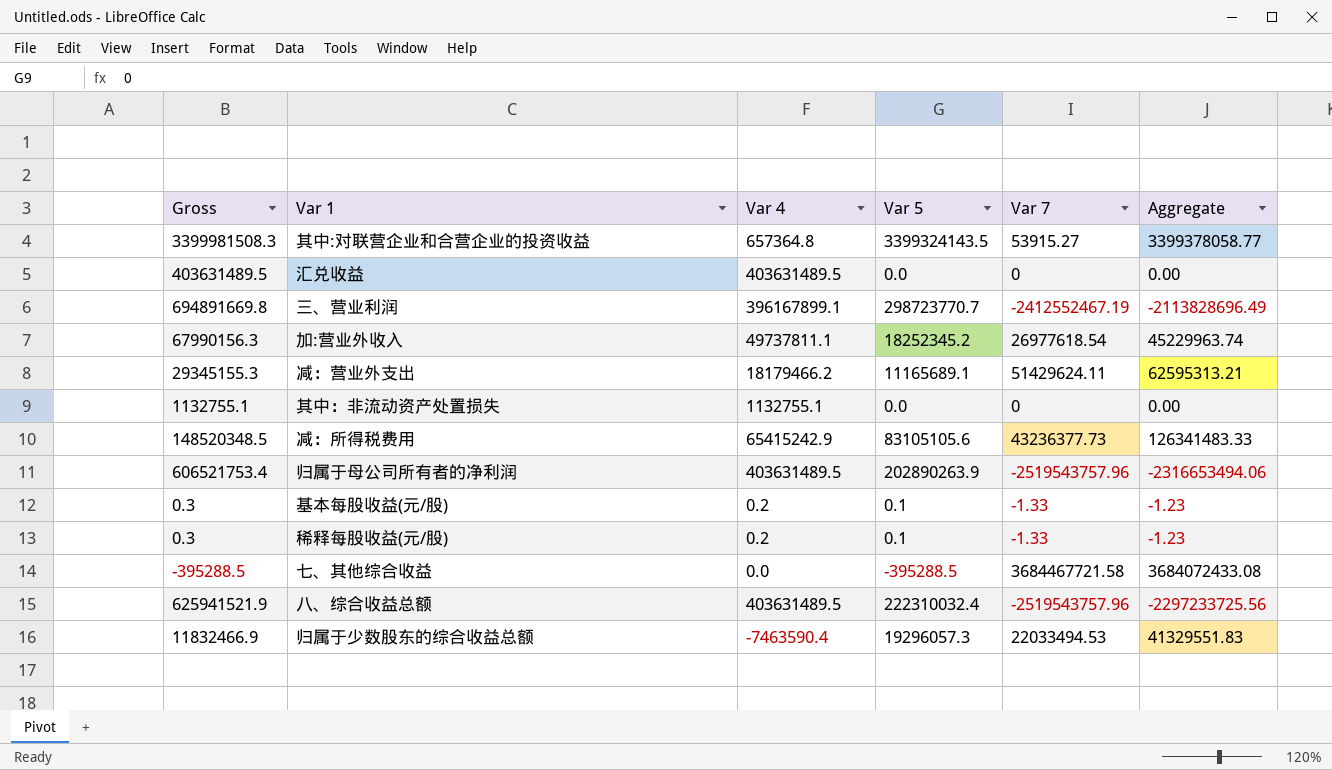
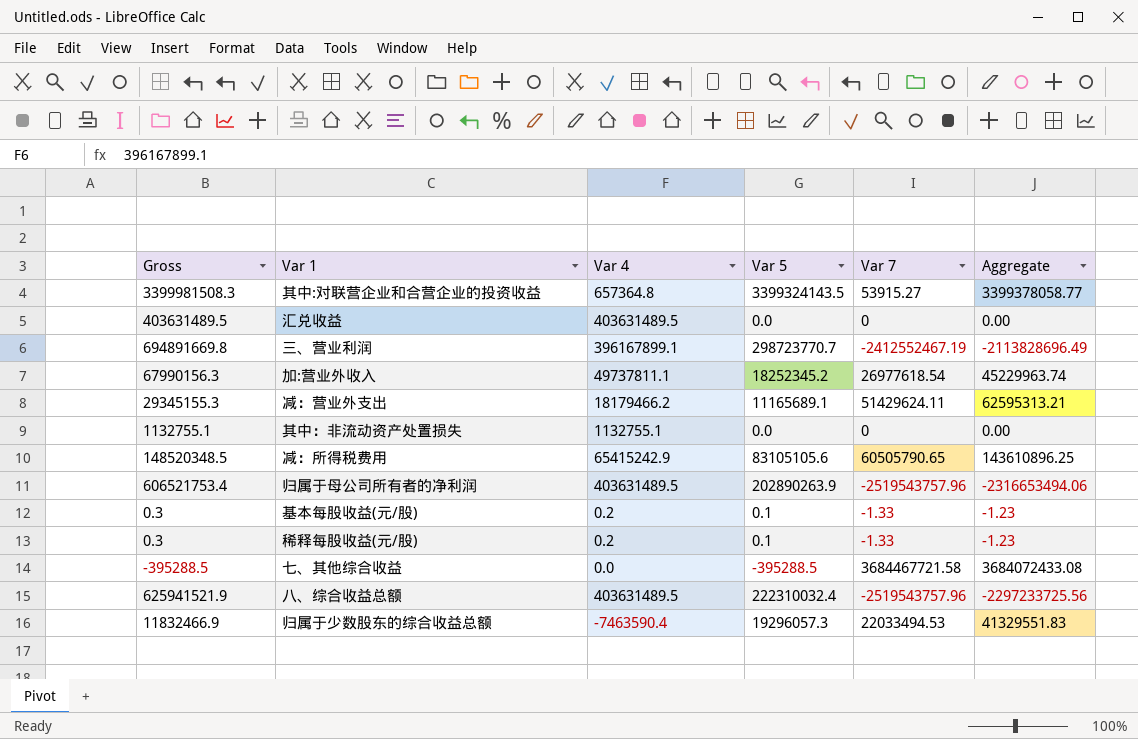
减：所得税费用 | Var 7: 43236377.73 -> 60505790.65
减：所得税费用 | Aggregate: 126341483.33 -> 143610896.25

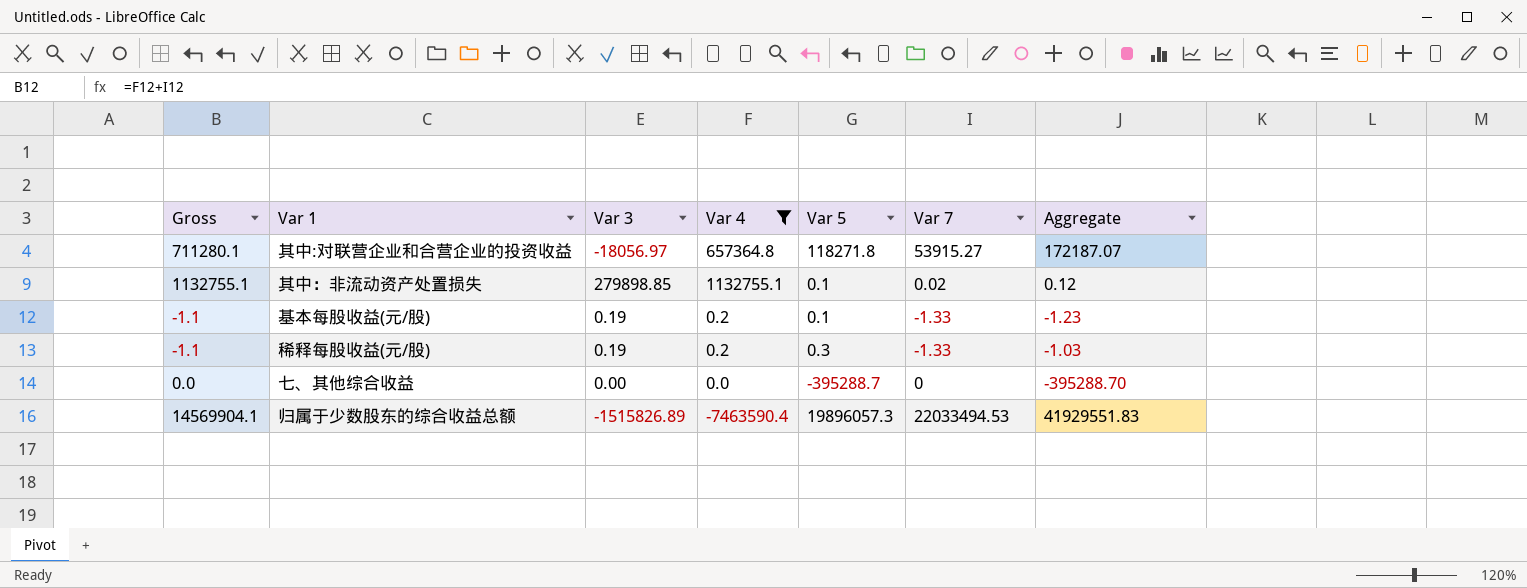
filter: none -> Var 4 <= 1132755.1
column Gross | formula: [Var 4] + [Var 5] -> [Var 4] + [Var 7]
column Var 3 | position: none -> 3
其中:对联营企业和合营企业的投资收益 | Var 5: 3399324143.5 -> 118271.8
其中:对联营企业和合营企业的投资收益 | Aggregate: 3399378058.77 -> 172187.07
其中：非流动资产处置损失 | Var 5: 0.0 -> 0.1
其中：非流动资产处置损失 | Var 7: 0 -> 0.02
其中：非流动资产处置损失 | Aggregate: 0.00 -> 0.12
稀释每股收益(元/股) | Var 5: 0.1 -> 0.3
稀释每股收益(元/股) | Aggregate: -1.23 -> -1.03
七、其他综合收益 | Var 5: -395288.5 -> -395288.7
七、其他综合收益 | Var 7: 3684467721.58 -> 0
七、其他综合收益 | Aggregate: 3684072433.08 -> -395288.70
归属于少数股东的综合收益总额 | Var 5: 19296057.3 -> 19896057.3
归属于少数股东的综合收益总额 | Aggregate: 41329551.83 -> 41929551.83

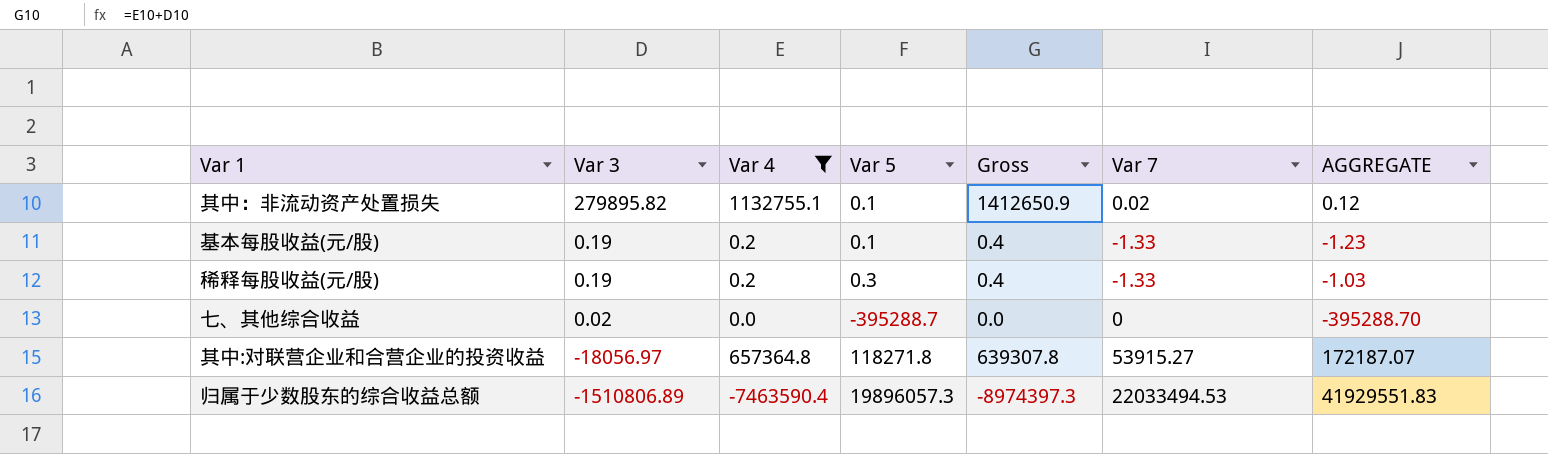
row order: none -> Var 3 descending
column Gross | formula: [Var 4] + [Var 7] -> [Var 3] + [Var 4]
column Gross | position: 1 -> 5
column name: Aggregate -> AGGREGATE
其中：非流动资产处置损失 | Var 3: 279898.85 -> 279895.82
七、其他综合收益 | Var 3: 0.00 -> 0.02
归属于少数股东的综合收益总额 | Var 3: -1515826.89 -> -1510806.89

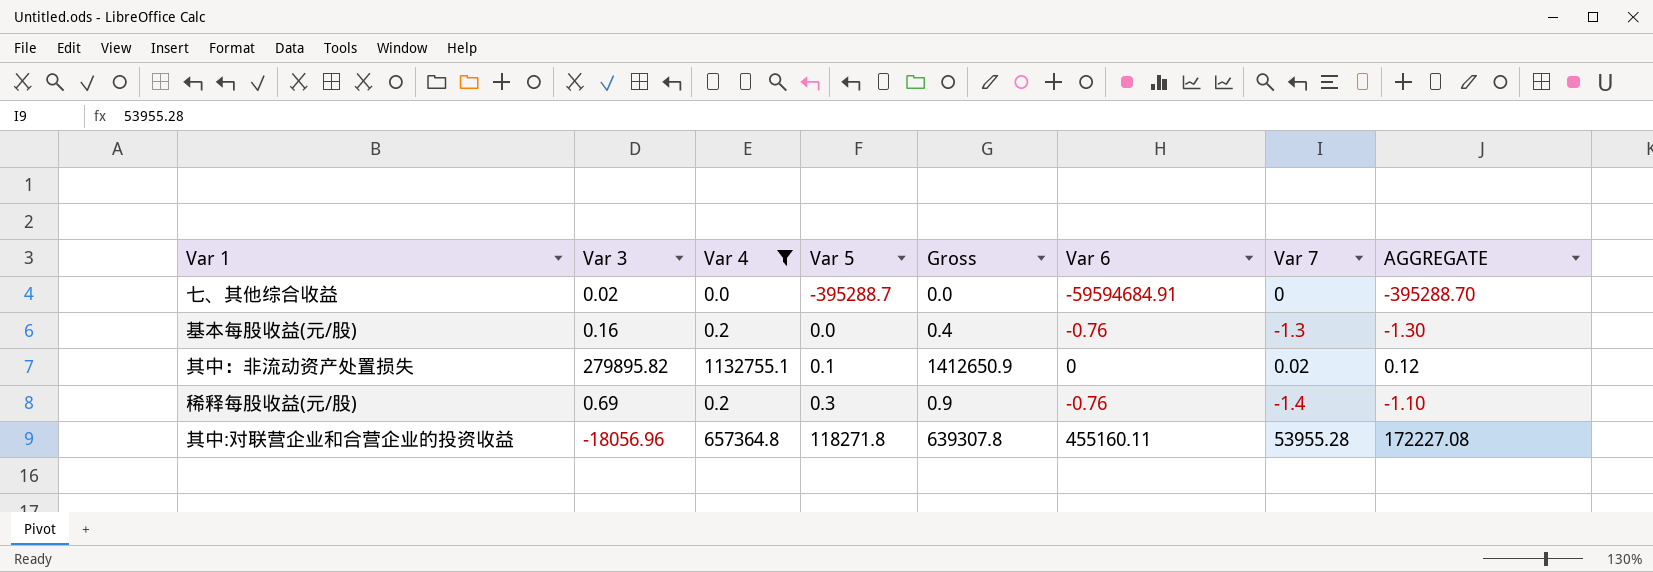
row order: Var 3 descending -> Var 5 ascending
column Var 6 | position: none -> 6
row 归属于少数股东的综合收益总额: -1510806.89 | -7463590.4 | 19896057.3 | -8974397.3 | 22033494.53 | 41929551.83 -> none
基本每股收益(元/股) | Var 3: 0.19 -> 0.16
基本每股收益(元/股) | Var 5: 0.1 -> 0.0
基本每股收益(元/股) | Var 7: -1.33 -> -1.3
基本每股收益(元/股) | AGGREGATE: -1.23 -> -1.30
稀释每股收益(元/股) | Var 3: 0.19 -> 0.69
稀释每股收益(元/股) | Gross: 0.4 -> 0.9
稀释每股收益(元/股) | Var 7: -1.33 -> -1.4
稀释每股收益(元/股) | AGGREGATE: -1.03 -> -1.10
其中:对联营企业和合营企业的投资收益 | Var 3: -18056.97 -> -18056.96
其中:对联营企业和合营企业的投资收益 | Var 7: 53915.27 -> 53955.28
其中:对联营企业和合营企业的投资收益 | AGGREGATE: 172187.07 -> 172227.08

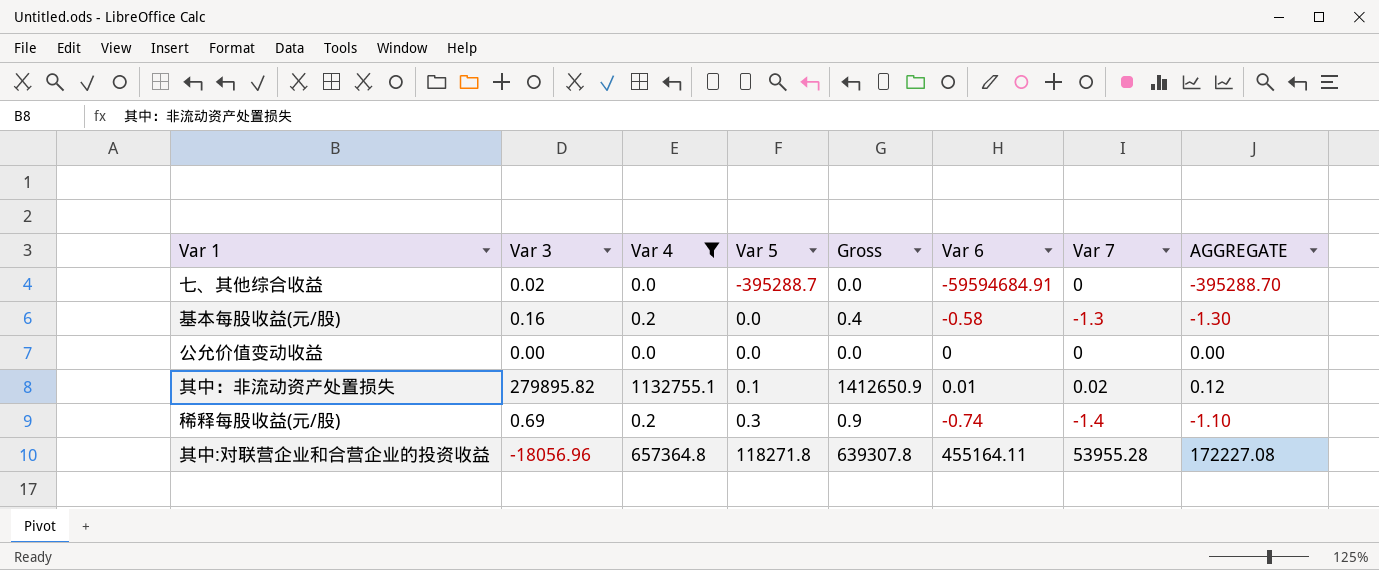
基本每股收益(元/股) | Var 6: -0.76 -> -0.58
row 公允价值变动收益: none -> 0.00 | 0.0 | 0.0 | 0.0 | 0 | 0 | 0.00
其中：非流动资产处置损失 | Var 6: 0 -> 0.01
稀释每股收益(元/股) | Var 6: -0.76 -> -0.74
其中:对联营企业和合营企业的投资收益 | Var 6: 455160.11 -> 455164.11

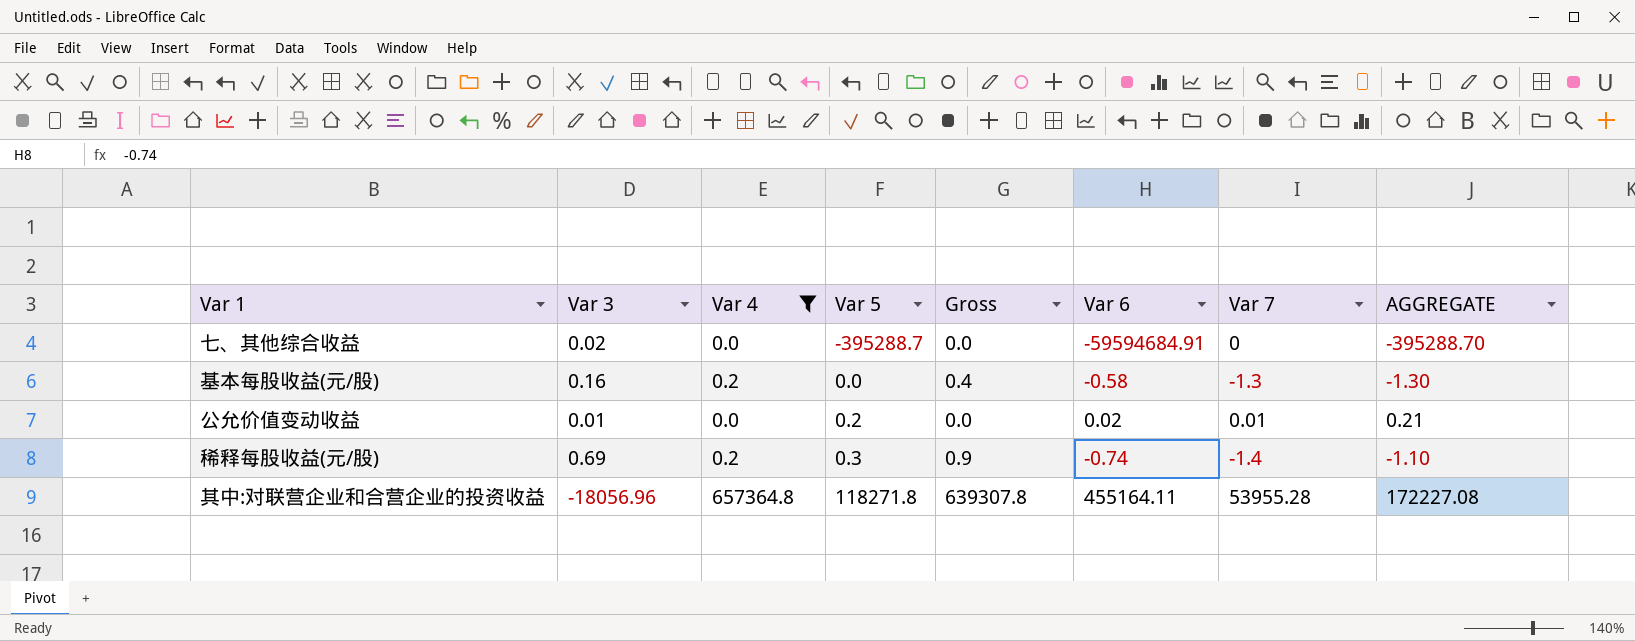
row 其中：非流动资产处置损失: 279895.82 | 1132755.1 | 0.1 | 1412650.9 | 0.01 | 0.02 | 0.12 -> none
公允价值变动收益 | Var 3: 0.00 -> 0.01
公允价值变动收益 | Var 5: 0.0 -> 0.2
公允价值变动收益 | Var 6: 0 -> 0.02
公允价值变动收益 | Var 7: 0 -> 0.01
公允价值变动收益 | AGGREGATE: 0.00 -> 0.21

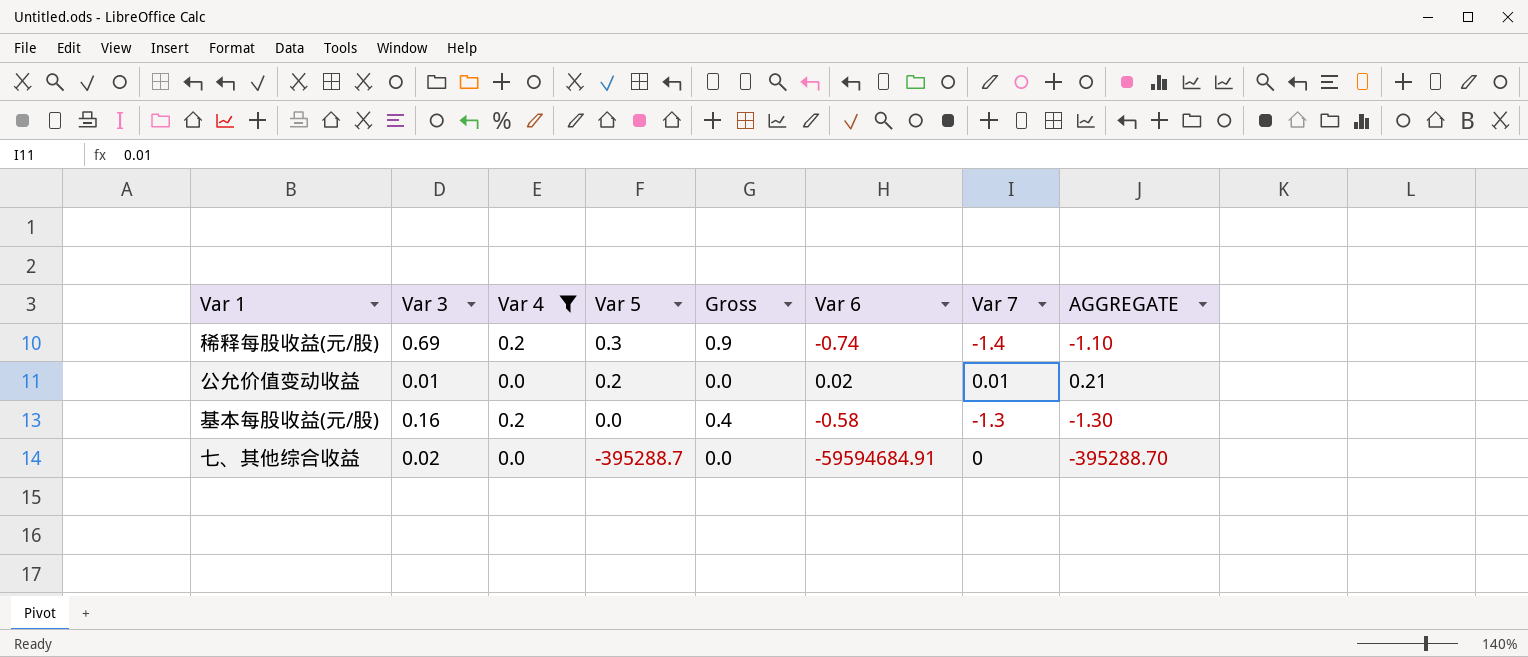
row order: Var 5 ascending -> Var 5 descending
row 其中:对联营企业和合营企业的投资收益: -18056.96 | 657364.8 | 118271.8 | 639307.8 | 455164.11 | 53955.28 | 172227.08 -> none

